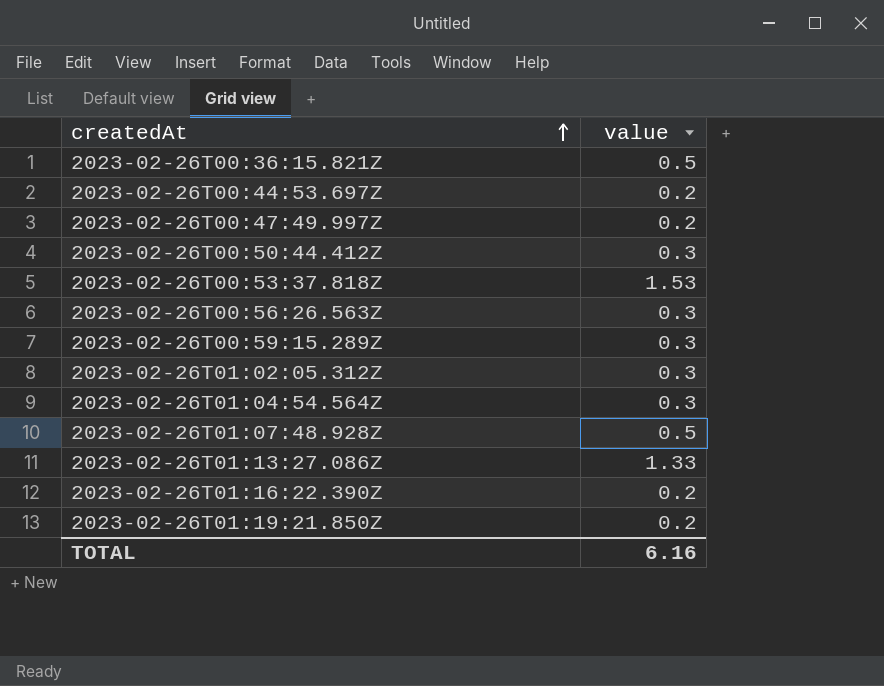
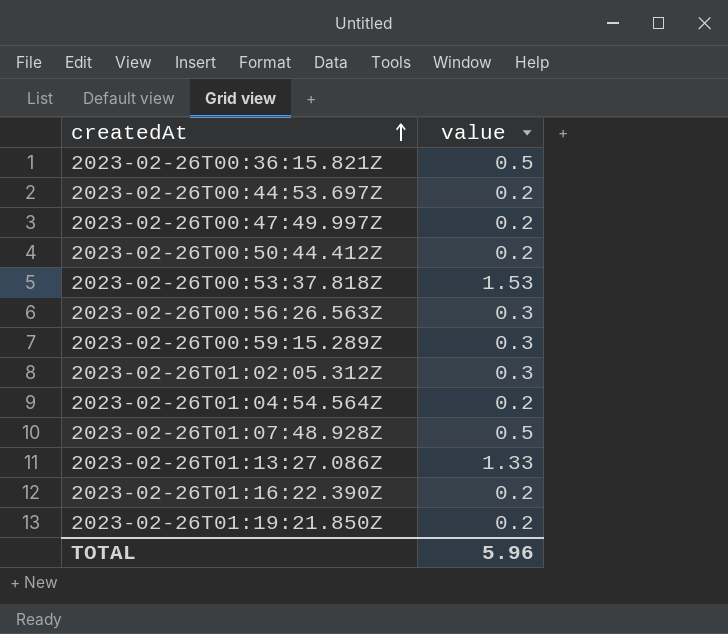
2023-02-26T00:50:44.412Z | value: 0.3 -> 0.2
2023-02-26T01:04:54.564Z | value: 0.3 -> 0.2
TOTAL | value: 6.16 -> 5.96

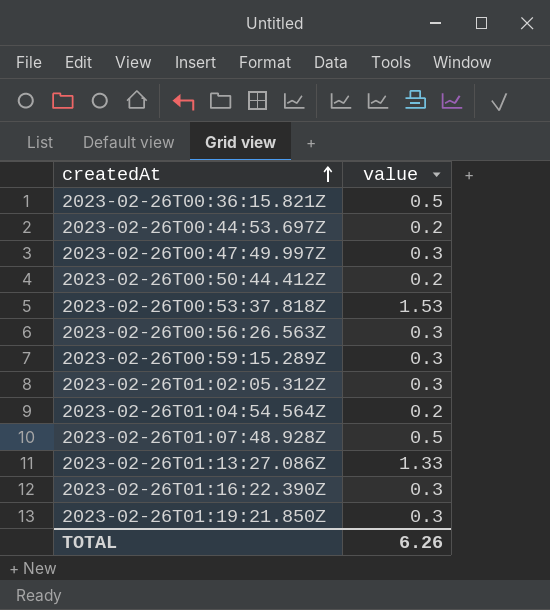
2023-02-26T00:47:49.997Z | value: 0.2 -> 0.3
2023-02-26T01:16:22.390Z | value: 0.2 -> 0.3
2023-02-26T01:19:21.850Z | value: 0.2 -> 0.3
TOTAL | value: 5.96 -> 6.26

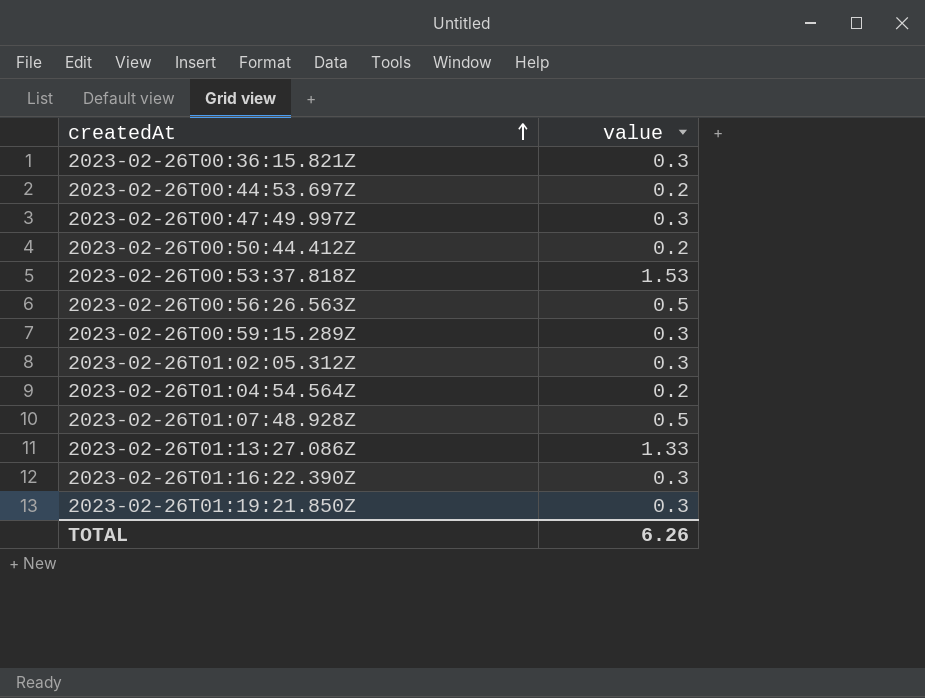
2023-02-26T00:36:15.821Z | value: 0.5 -> 0.3
2023-02-26T00:56:26.563Z | value: 0.3 -> 0.5

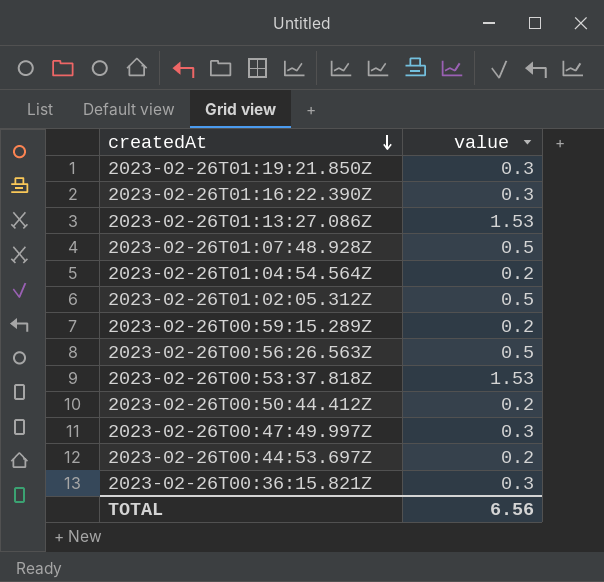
row order: createdAt ascending -> createdAt descending
2023-02-26T01:13:27.086Z | value: 1.33 -> 1.53
2023-02-26T01:02:05.312Z | value: 0.3 -> 0.5
2023-02-26T00:59:15.289Z | value: 0.3 -> 0.2
TOTAL | value: 6.26 -> 6.56

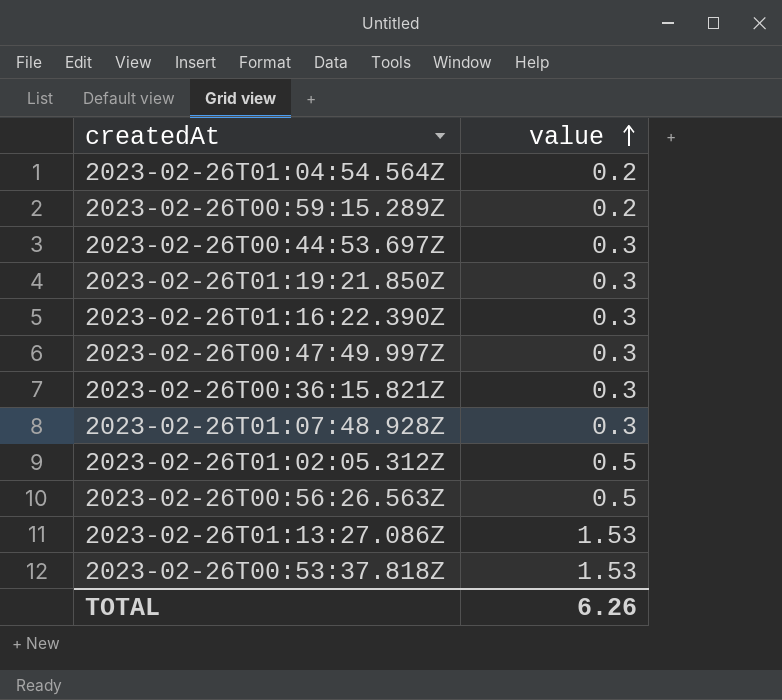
row order: createdAt descending -> value ascending
row 2023-02-26T00:50:44.412Z: 0.2 -> none
2023-02-26T00:44:53.697Z | value: 0.2 -> 0.3
2023-02-26T01:07:48.928Z | value: 0.5 -> 0.3
TOTAL | value: 6.56 -> 6.26

